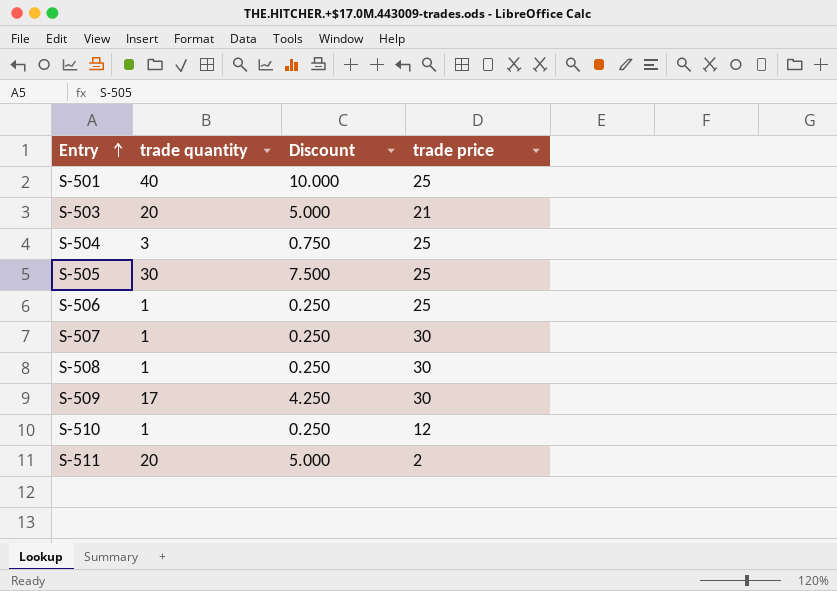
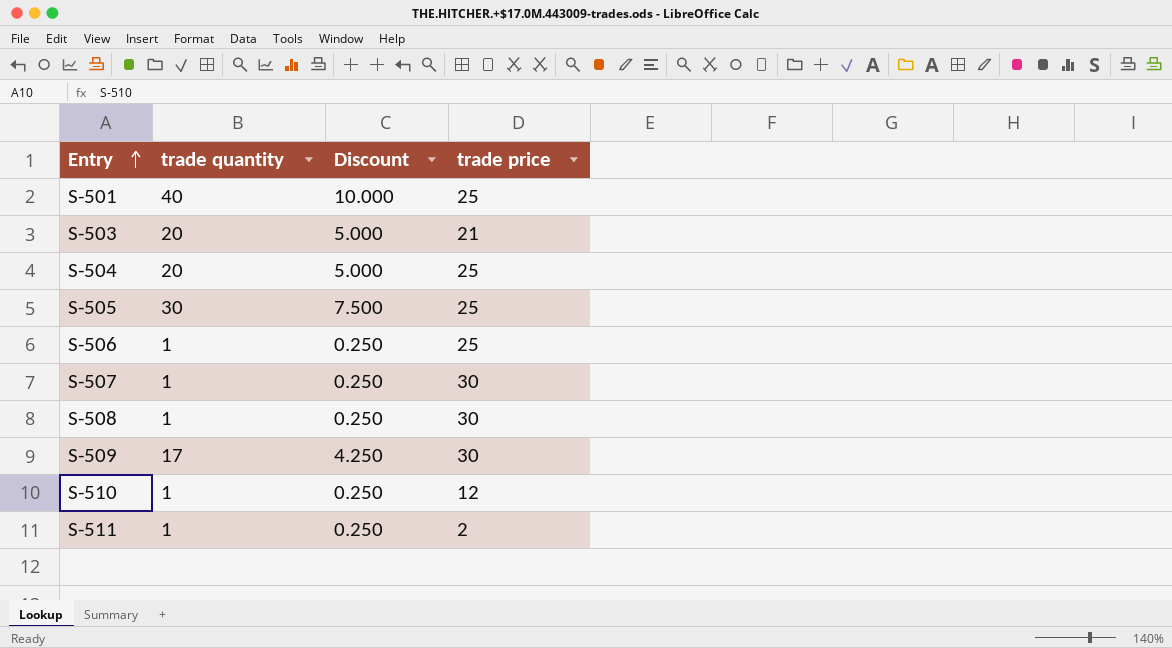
S-504 | trade quantity: 3 -> 20
S-504 | Discount: 0.750 -> 5.000
S-511 | trade quantity: 20 -> 1
S-511 | Discount: 5.000 -> 0.250

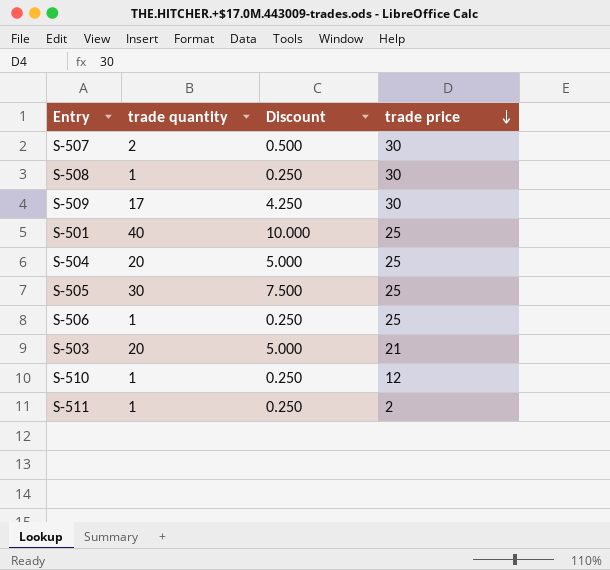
row order: Entry ascending -> trade price descending
S-507 | trade quantity: 1 -> 2
S-507 | Discount: 0.250 -> 0.500

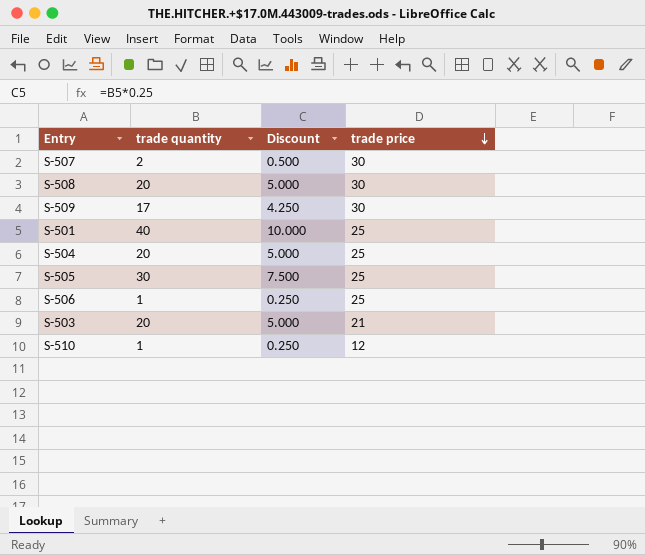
row S-511: 1 | 0.250 | 2 -> none
S-508 | trade quantity: 1 -> 20
S-508 | Discount: 0.250 -> 5.000

